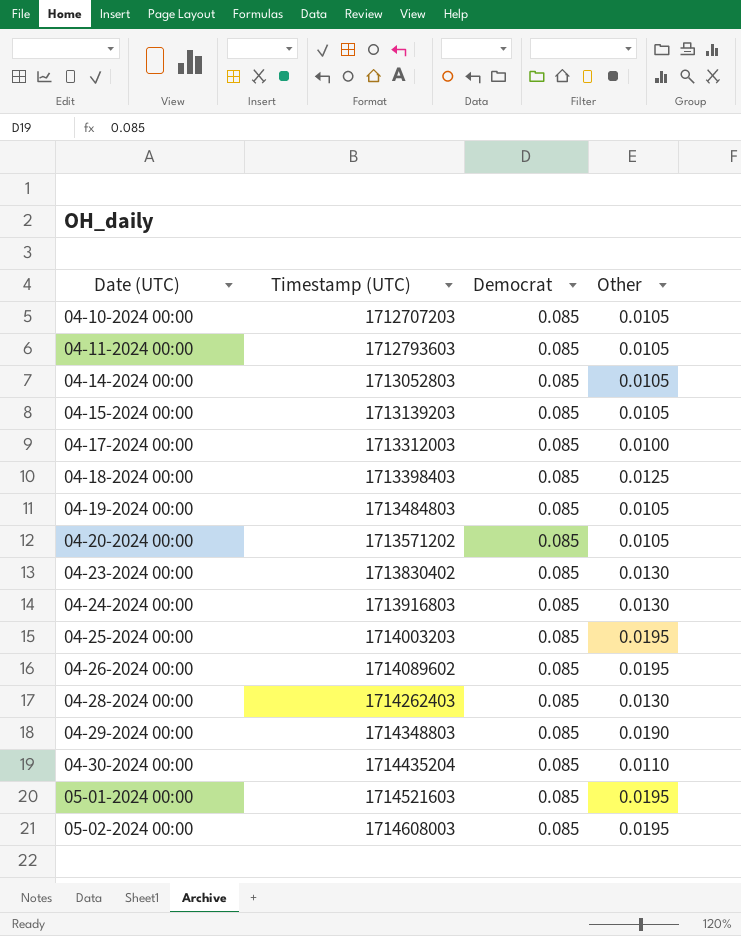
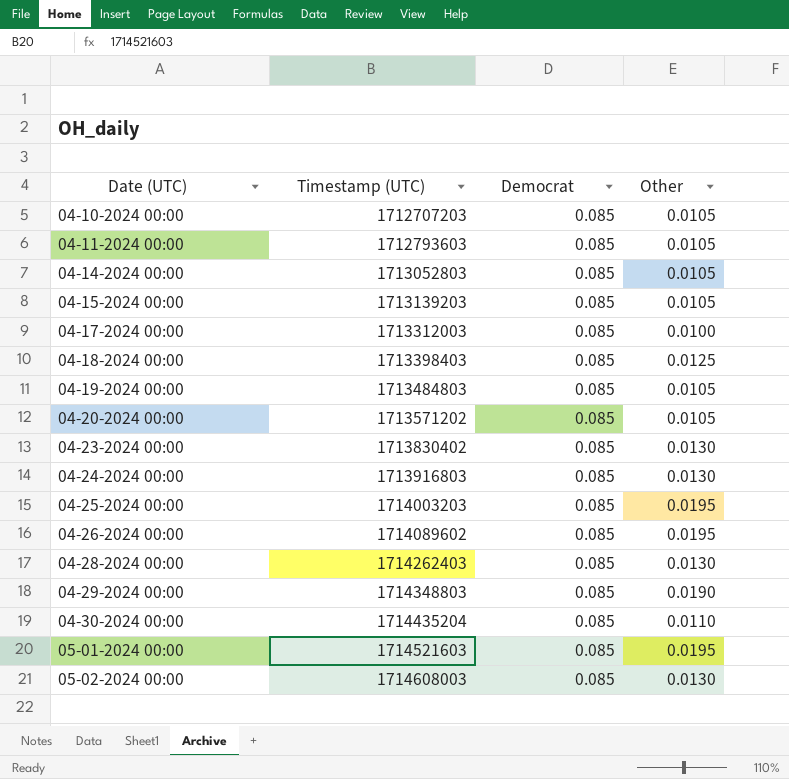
05-02-2024 00:00 | Other: 0.0195 -> 0.0130

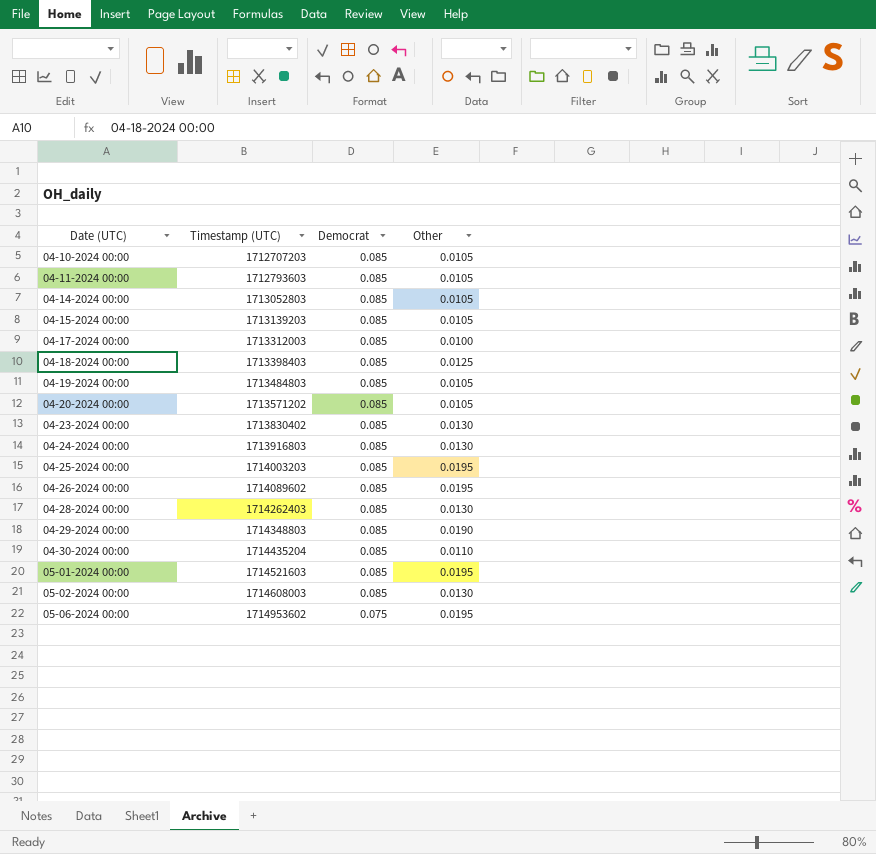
row 05-06-2024 00:00: none -> 1714953602 | 0.075 | 0.0195

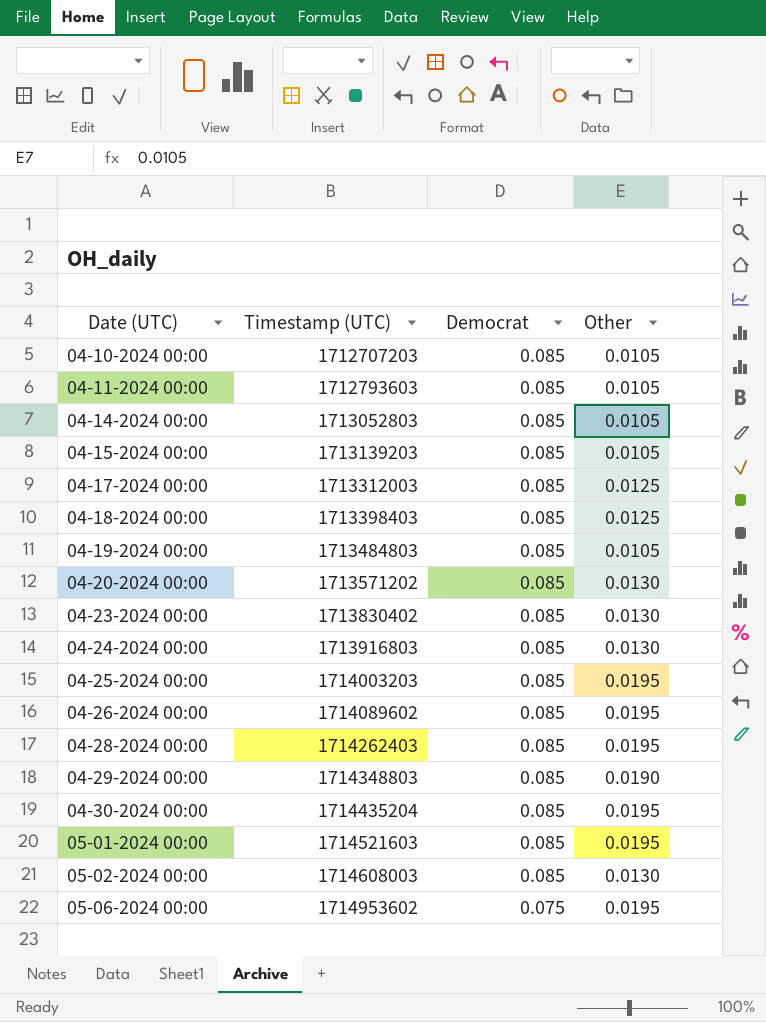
04-17-2024 00:00 | Other: 0.0100 -> 0.0125
04-20-2024 00:00 | Other: 0.0105 -> 0.0130
04-28-2024 00:00 | Other: 0.0130 -> 0.0195
04-30-2024 00:00 | Other: 0.0110 -> 0.0195

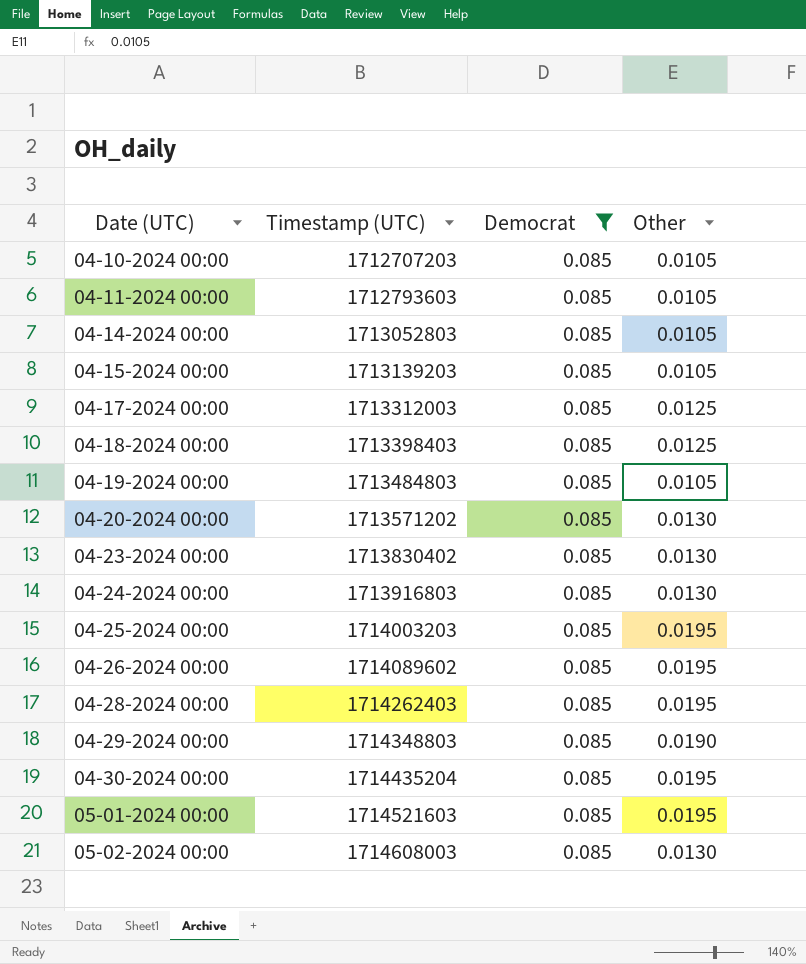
filter: none -> Democrat = 0.085

